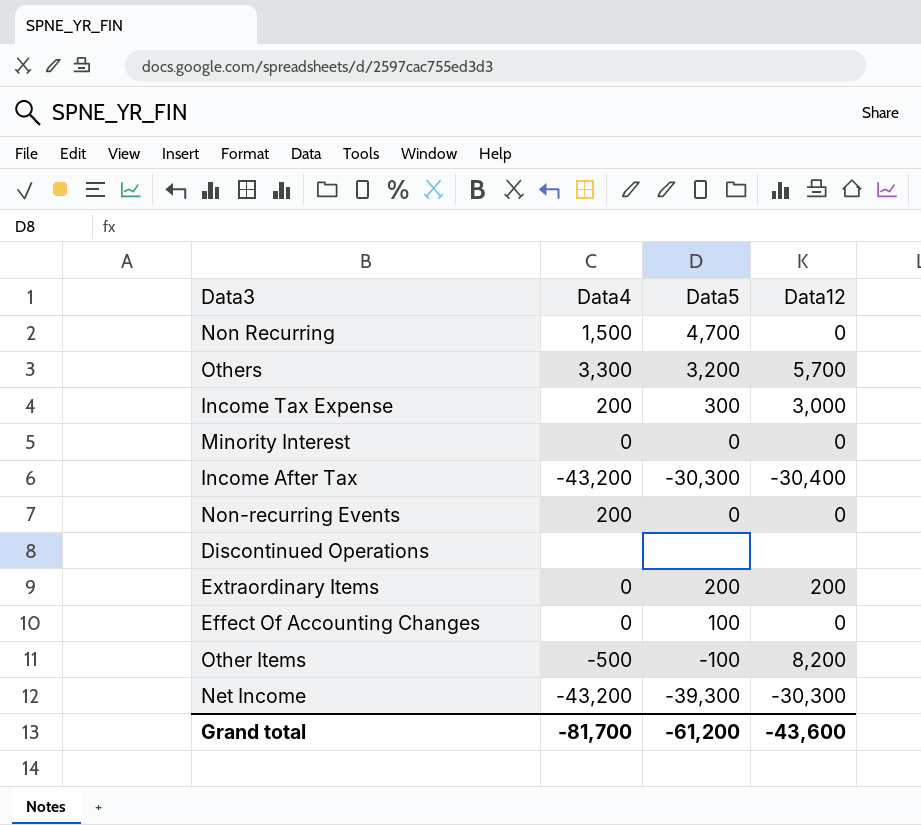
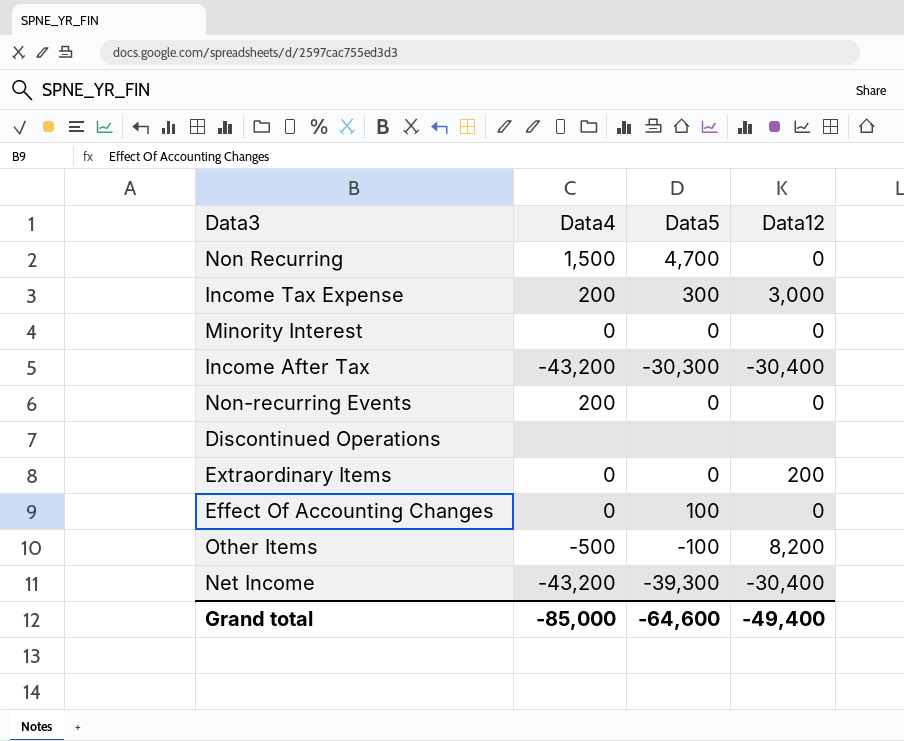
row Others: 3,300 | 3,200 | 5,700 -> none
Extraordinary Items | Data5: 200 -> 0
Net Income | Data12: -30,300 -> -30,400
Grand total | Data4: -81,700 -> -85,000
Grand total | Data5: -61,200 -> -64,600
Grand total | Data12: -43,600 -> -49,400

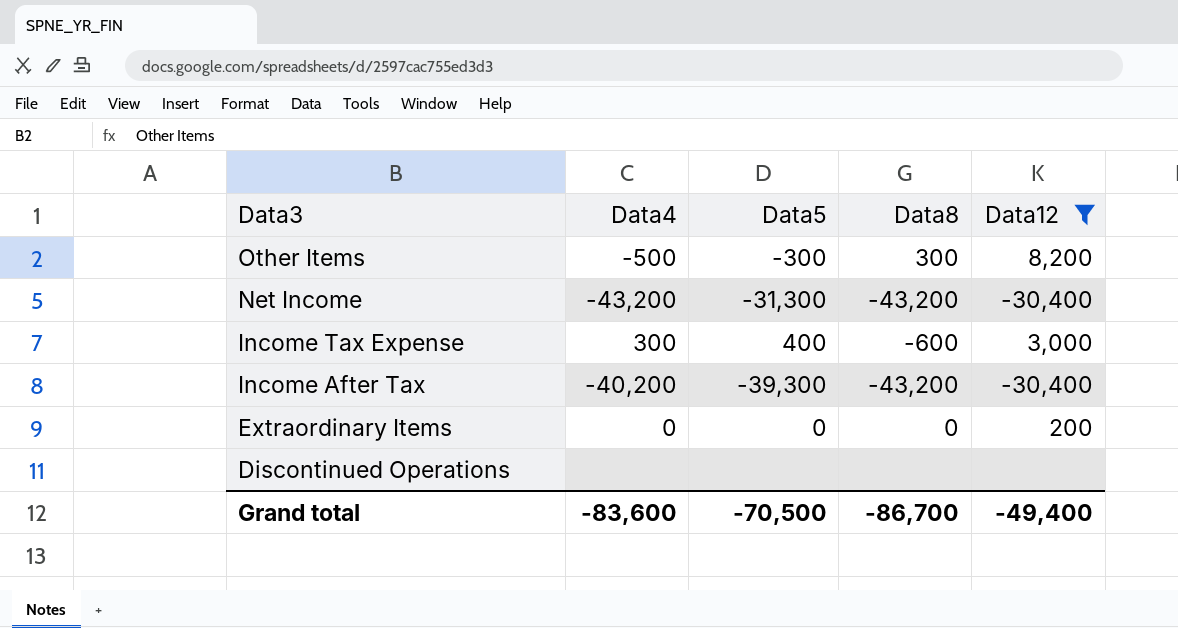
filter: none -> Data12 != 0
row order: none -> Data3 descending
column Data8 | position: none -> 4
Other Items | Data5: -100 -> -300
Net Income | Data5: -39,300 -> -31,300
Income Tax Expense | Data4: 200 -> 300
Income Tax Expense | Data5: 300 -> 400
Income After Tax | Data4: -43,200 -> -40,200
Income After Tax | Data5: -30,300 -> -39,300
Grand total | Data4: -85,000 -> -83,600
Grand total | Data5: -64,600 -> -70,500

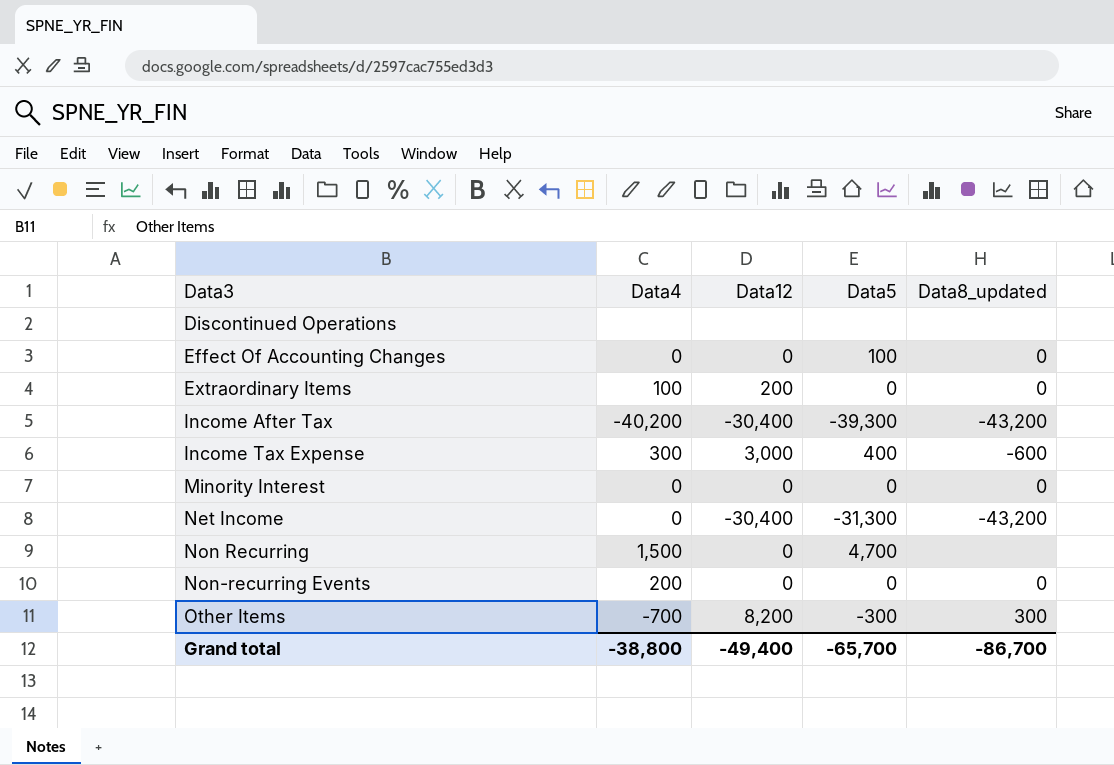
filter: Data12 != 0 -> none
row order: Data3 descending -> Data3 ascending
column Data12 | position: 5 -> 3
column name: Data8 -> Data8_updated
Extraordinary Items | Data4: 0 -> 100
Net Income | Data4: -43,200 -> 0
Other Items | Data4: -500 -> -700
Grand total | Data4: -83,600 -> -38,800
Grand total | Data5: -70,500 -> -65,700

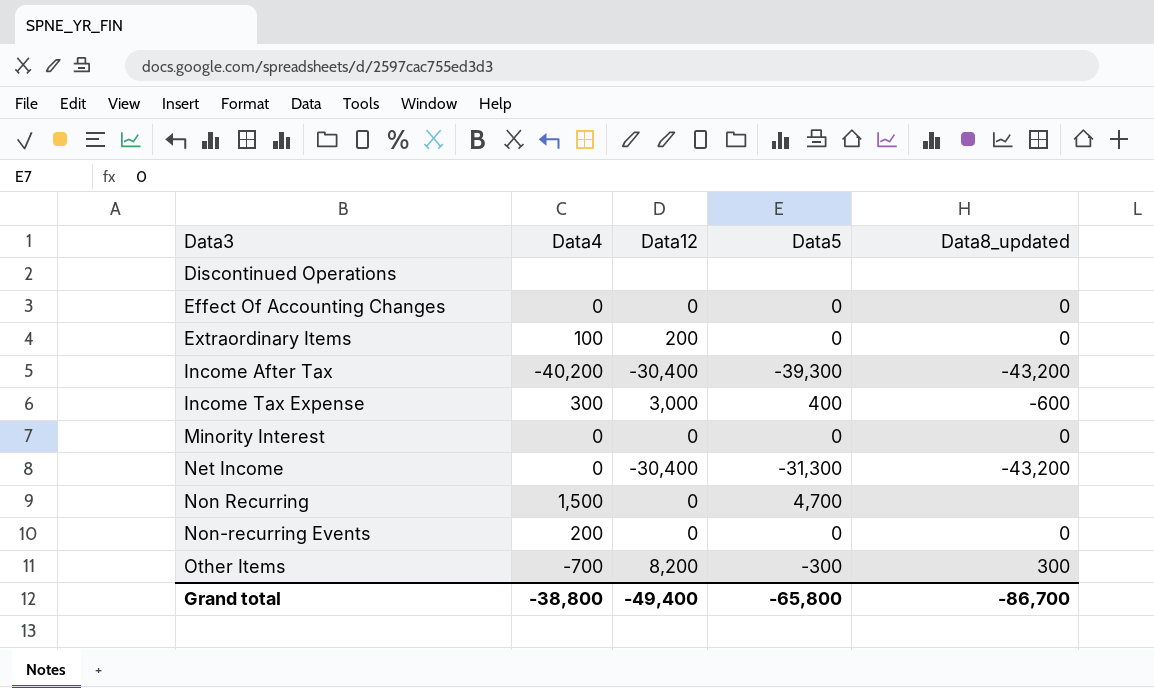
Effect Of Accounting Changes | Data5: 100 -> 0
Grand total | Data5: -65,700 -> -65,800

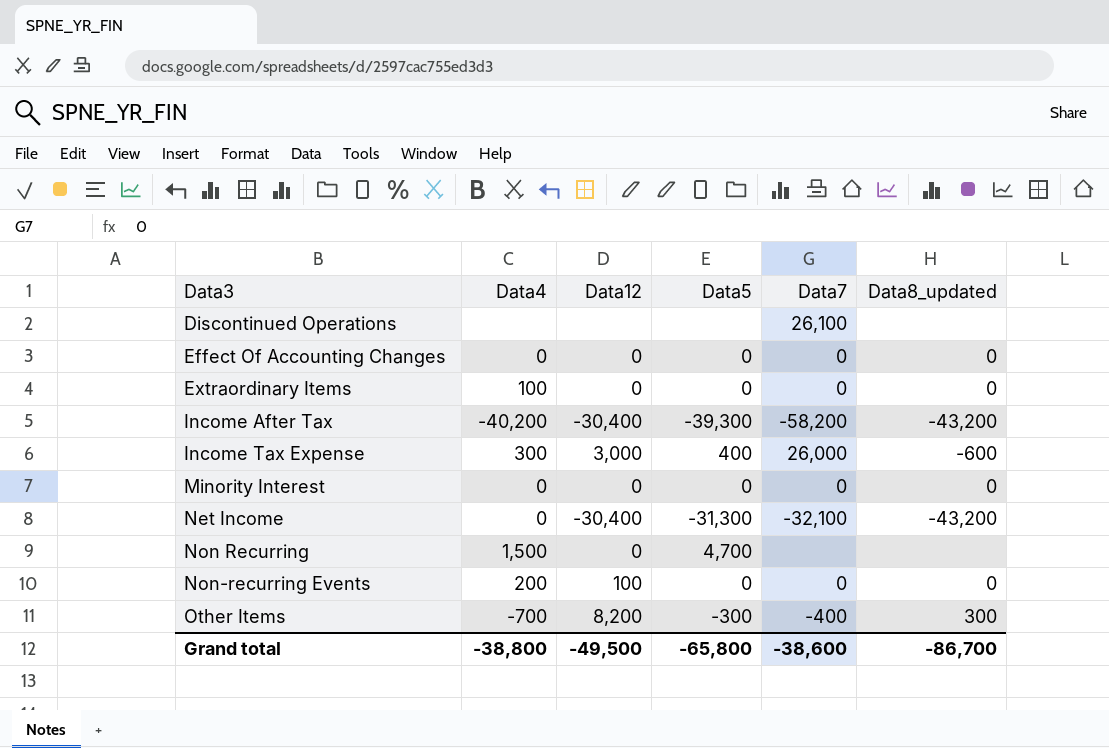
column Data7 | position: none -> 5
Extraordinary Items | Data12: 200 -> 0
Non-recurring Events | Data12: 0 -> 100
Grand total | Data12: -49,400 -> -49,500

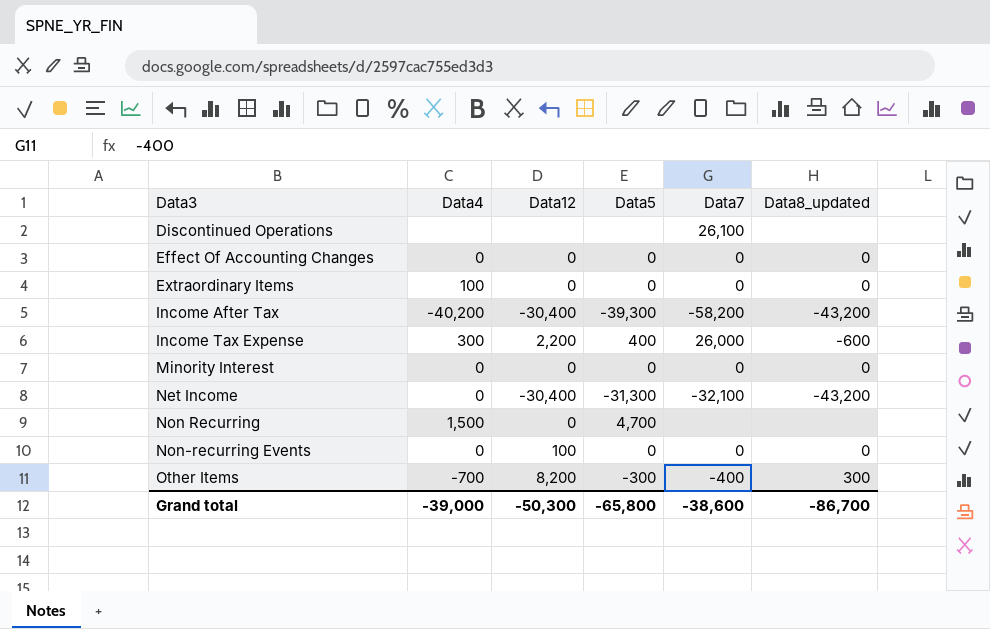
Income Tax Expense | Data12: 3,000 -> 2,200
Non-recurring Events | Data4: 200 -> 0
Grand total | Data4: -38,800 -> -39,000
Grand total | Data12: -49,500 -> -50,300

